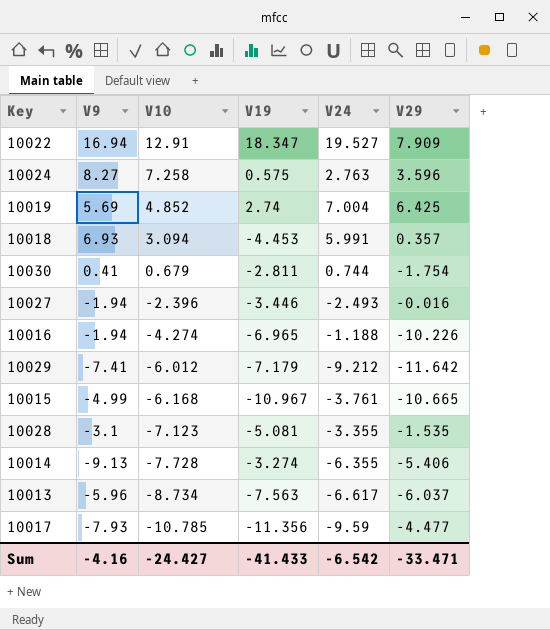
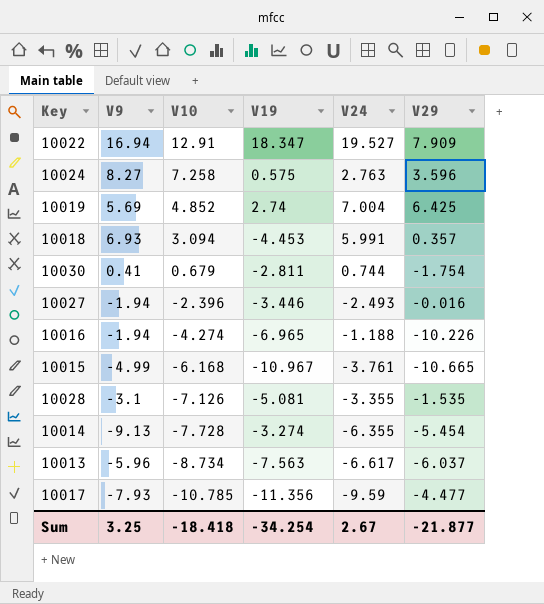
row 10029: -7.41 | -6.012 | -7.179 | -9.212 | -11.642 -> none
10028 | V10: -7.123 -> -7.126
10014 | V29: -5.406 -> -5.454
Sum | V9: -4.16 -> 3.25
Sum | V10: -24.427 -> -18.418
Sum | V19: -41.433 -> -34.254
Sum | V24: -6.542 -> 2.67
Sum | V29: -33.471 -> -21.877

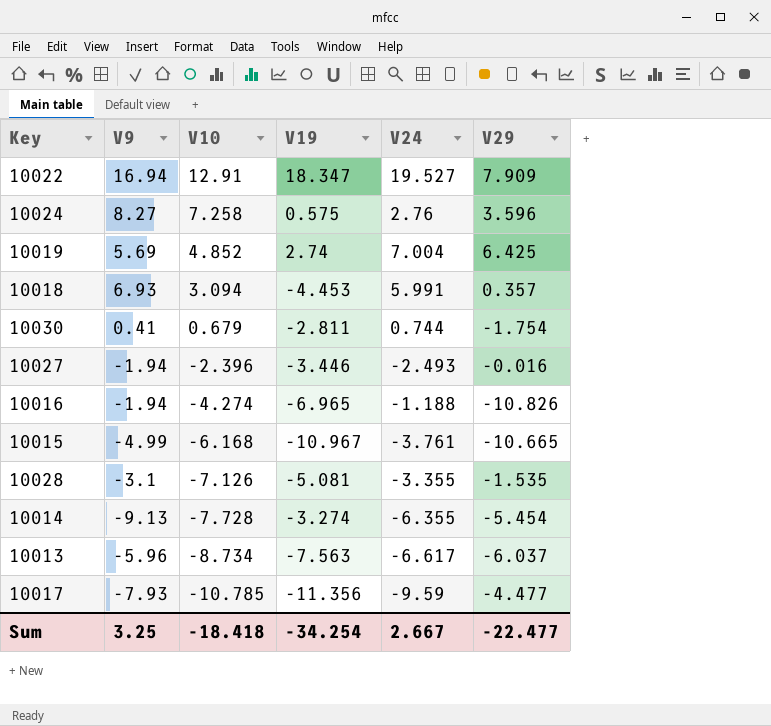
10024 | V24: 2.763 -> 2.76
10016 | V29: -10.226 -> -10.826
Sum | V24: 2.67 -> 2.667
Sum | V29: -21.877 -> -22.477

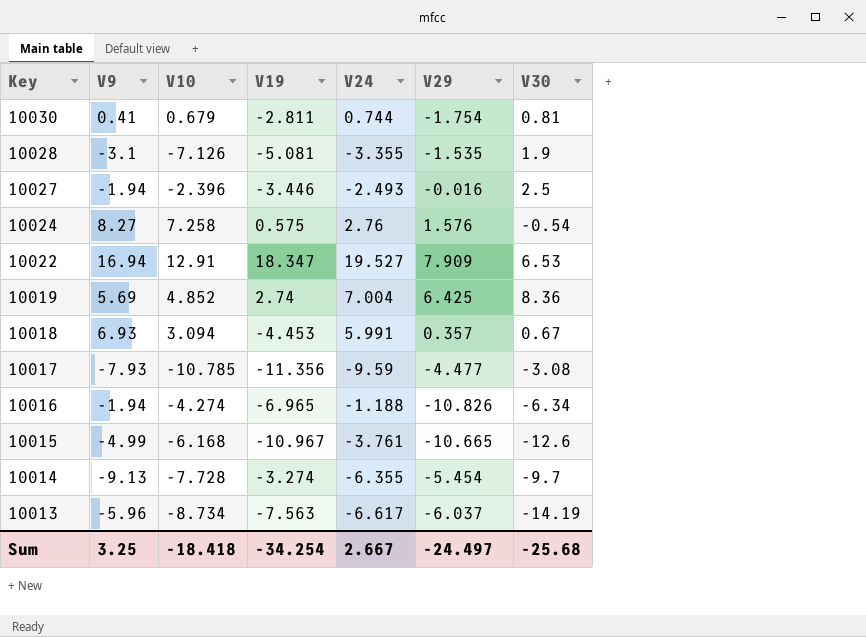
row order: V10 descending -> Key descending
column V30 | position: none -> 7
10024 | V29: 3.596 -> 1.576
Sum | V29: -22.477 -> -24.497

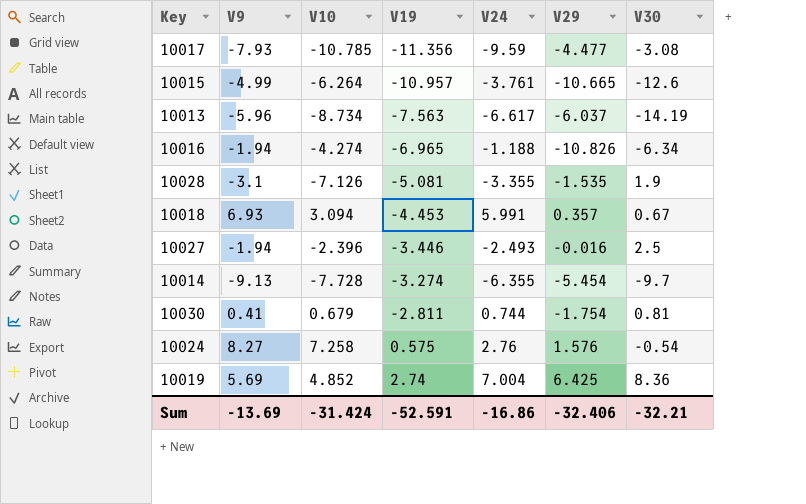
row order: Key descending -> V19 ascending
row 10022: 16.94 | 12.91 | 18.347 | 19.527 | 7.909 | 6.53 -> none
10015 | V10: -6.168 -> -6.264
10015 | V19: -10.967 -> -10.957
Sum | V9: 3.25 -> -13.69
Sum | V10: -18.418 -> -31.424
Sum | V19: -34.254 -> -52.591
Sum | V24: 2.667 -> -16.86
Sum | V29: -24.497 -> -32.406
Sum | V30: -25.68 -> -32.21

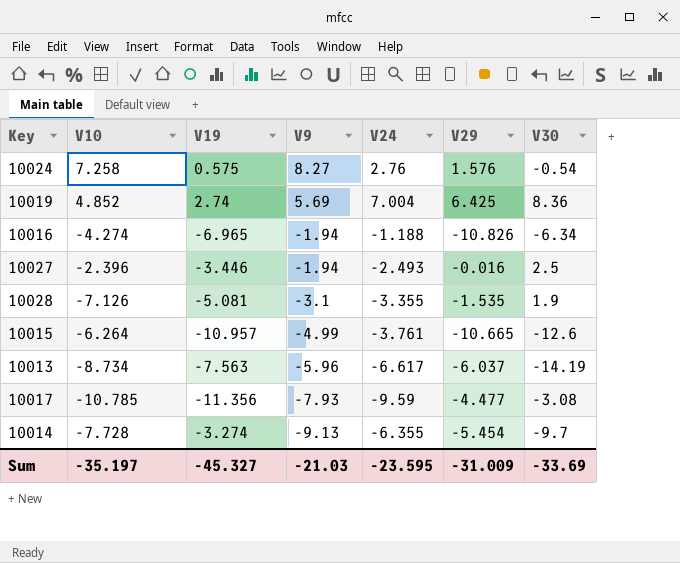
row order: V19 ascending -> V9 descending
column V9 | position: 2 -> 4
row 10018: 6.93 | 3.094 | -4.453 | 5.991 | 0.357 | 0.67 -> none
row 10030: 0.41 | 0.679 | -2.811 | 0.744 | -1.754 | 0.81 -> none
Sum | V10: -31.424 -> -35.197
Sum | V19: -52.591 -> -45.327
Sum | V9: -13.69 -> -21.03
Sum | V24: -16.86 -> -23.595
Sum | V29: -32.406 -> -31.009
Sum | V30: -32.21 -> -33.69

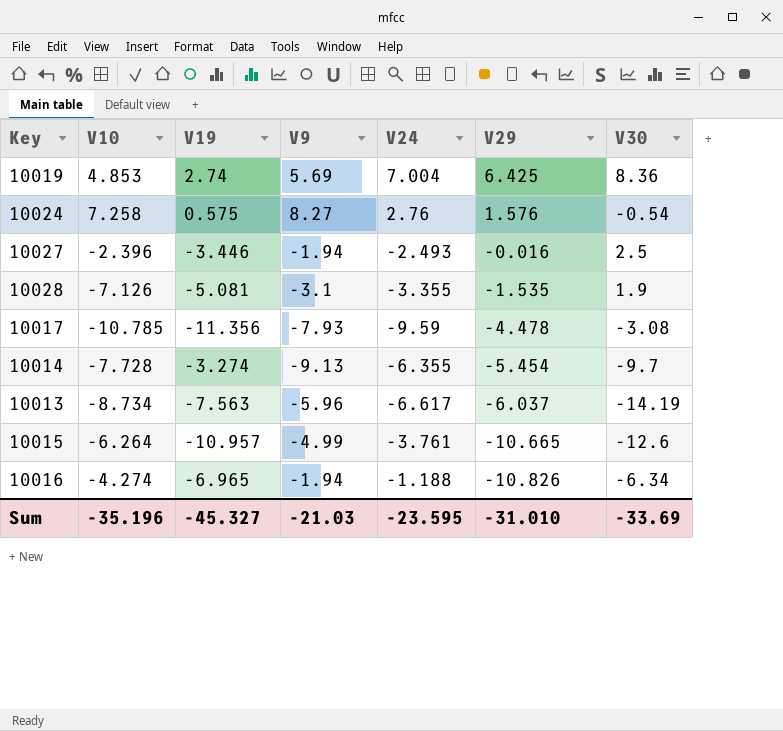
row order: V9 descending -> V29 descending
10019 | V10: 4.852 -> 4.853
10017 | V29: -4.477 -> -4.478
Sum | V10: -35.197 -> -35.196
Sum | V29: -31.009 -> -31.010

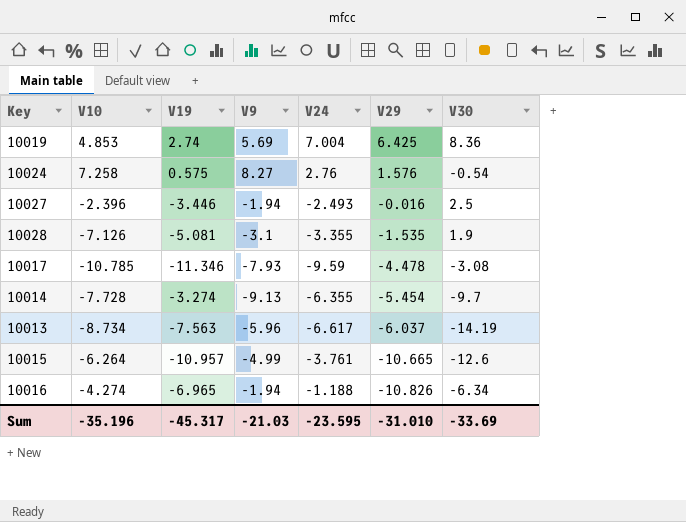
10017 | V19: -11.356 -> -11.346
Sum | V19: -45.327 -> -45.317

